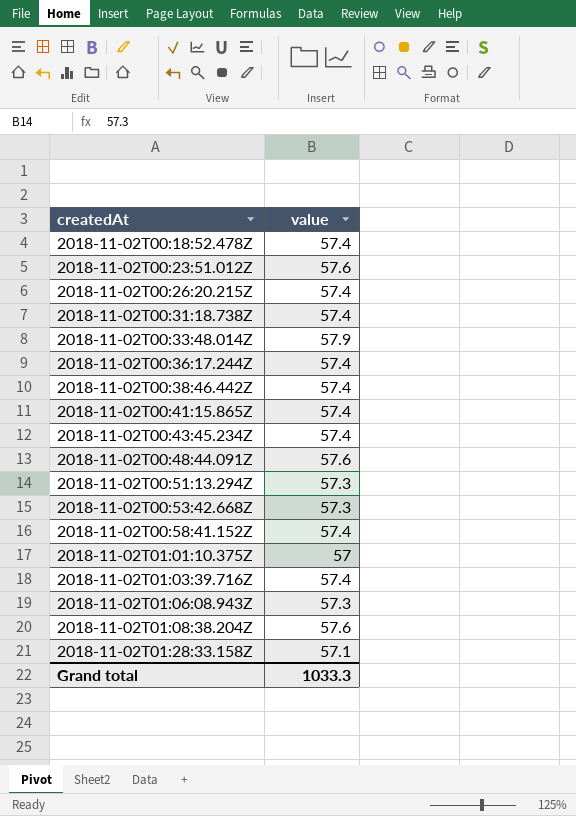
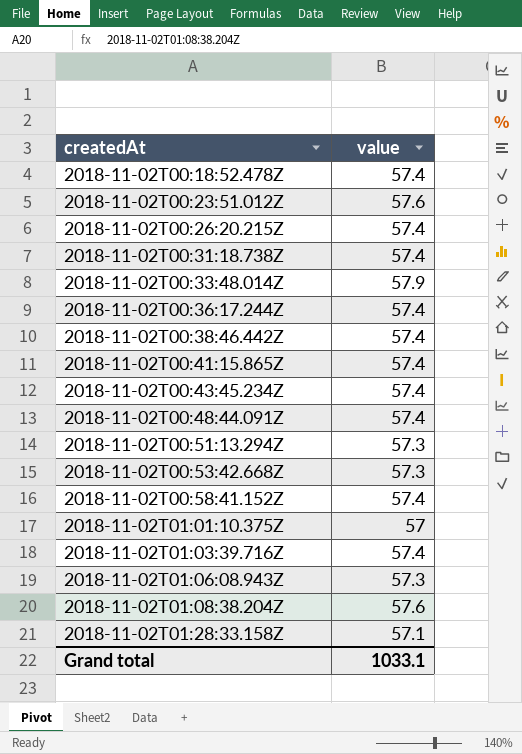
2018-11-02T00:48:44.091Z | value: 57.6 -> 57.4
Grand total | value: 1033.3 -> 1033.1

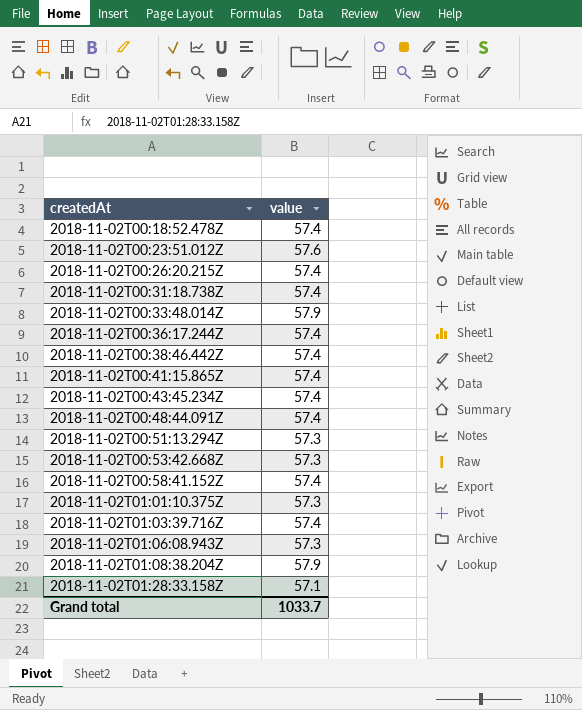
2018-11-02T01:01:10.375Z | value: 57 -> 57.3
2018-11-02T01:08:38.204Z | value: 57.6 -> 57.9
Grand total | value: 1033.1 -> 1033.7

